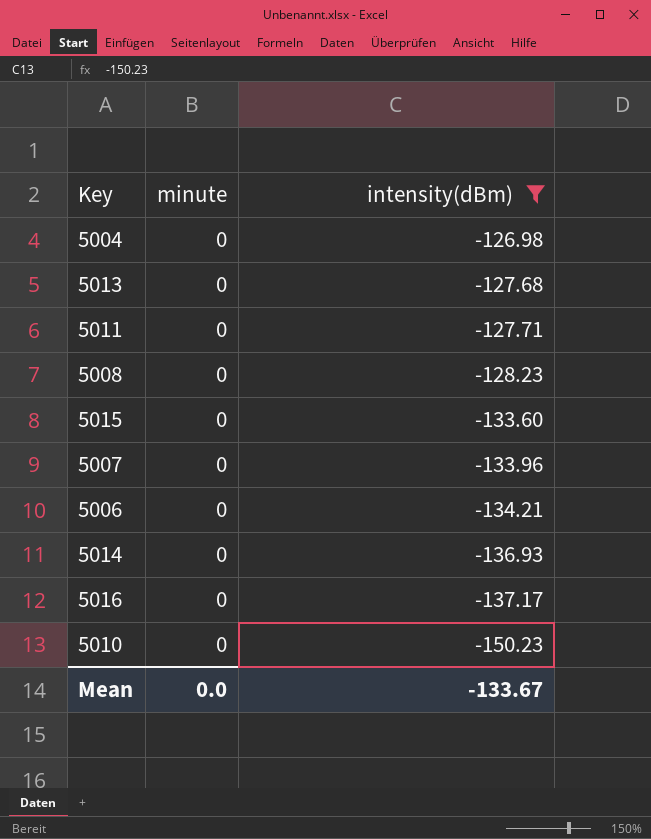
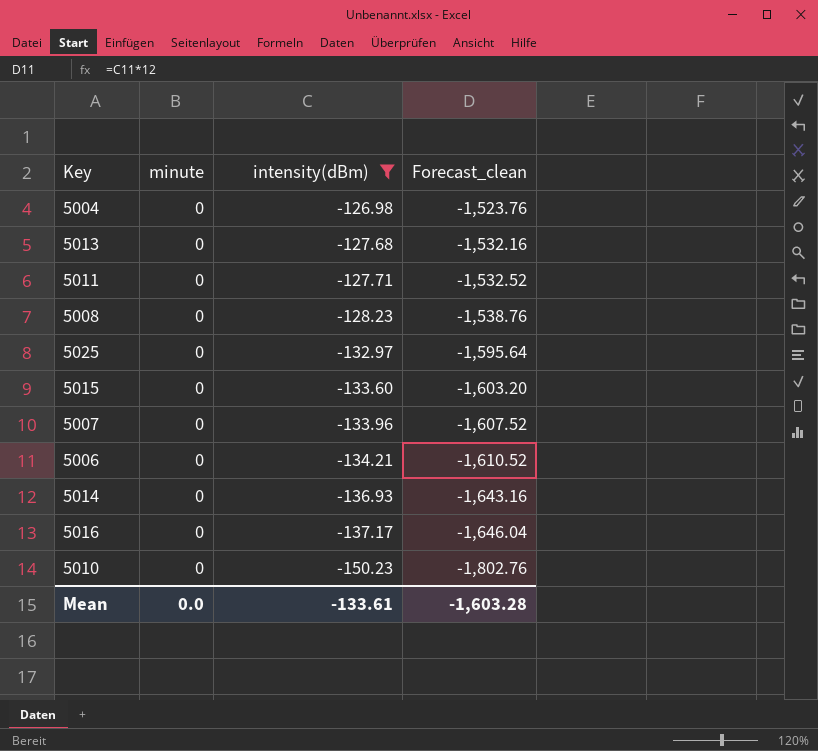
column Forecast_clean | formula: none -> [intensity(dBm)] * 12
row 5025: none -> 0 | -132.97 | -1,595.64
Mean | intensity(dBm): -133.67 -> -133.61

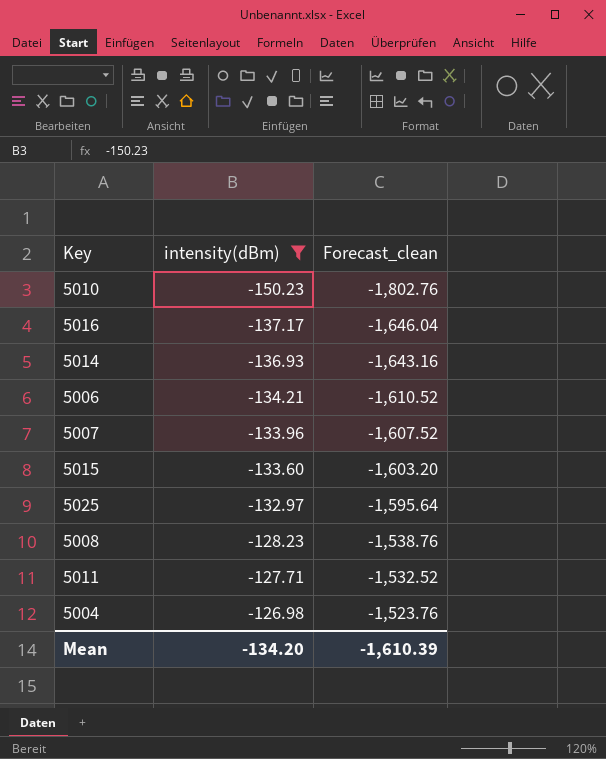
row order: intensity(dBm) descending -> intensity(dBm) ascending
column minute | position: 2 -> none
row 5013: 0 | -127.68 | -1,532.16 -> none
Mean | intensity(dBm): -133.61 -> -134.20
Mean | Forecast_clean: -1,603.28 -> -1,610.39

